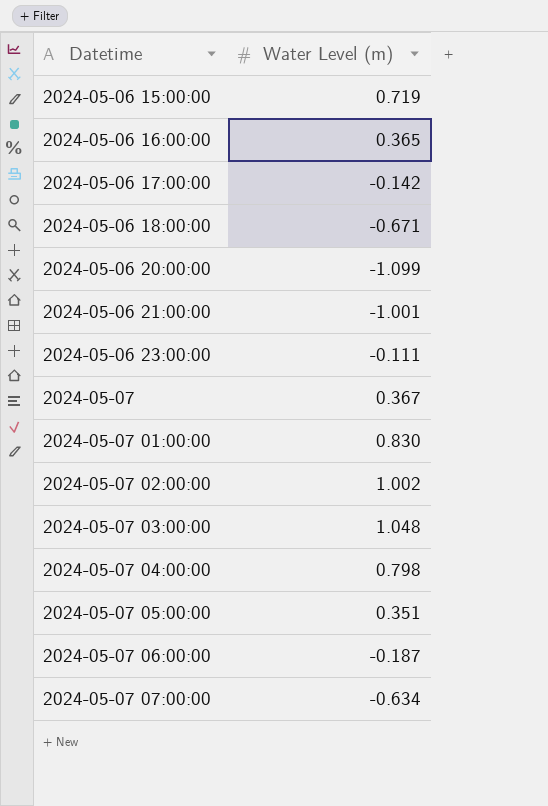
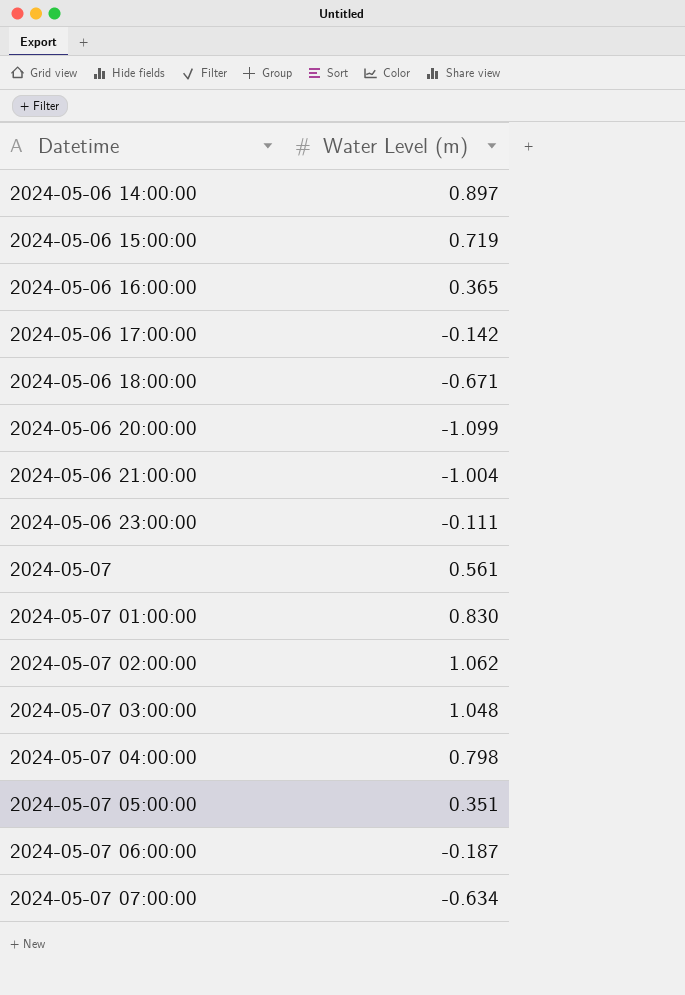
row 2024-05-06 14:00:00: none -> 0.897
2024-05-06 21:00:00 | Water Level (m): -1.001 -> -1.004
2024-05-07 | Water Level (m): 0.367 -> 0.561
2024-05-07 02:00:00 | Water Level (m): 1.002 -> 1.062

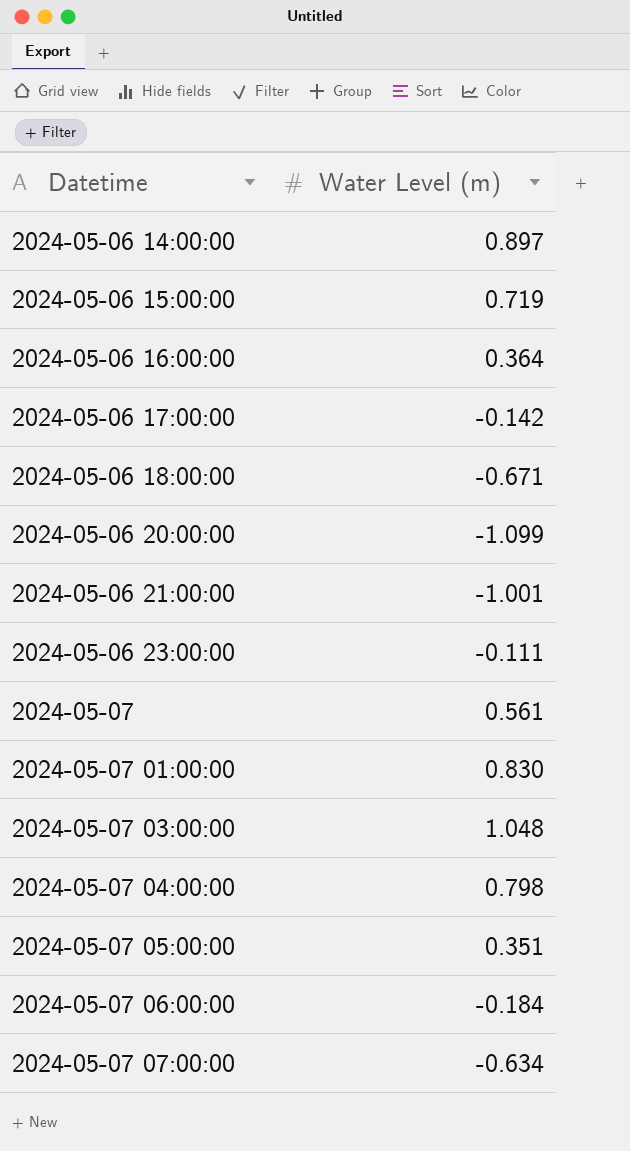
row 2024-05-07 02:00:00: 1.062 -> none
2024-05-06 16:00:00 | Water Level (m): 0.365 -> 0.364
2024-05-06 21:00:00 | Water Level (m): -1.004 -> -1.001
2024-05-07 06:00:00 | Water Level (m): -0.187 -> -0.184

